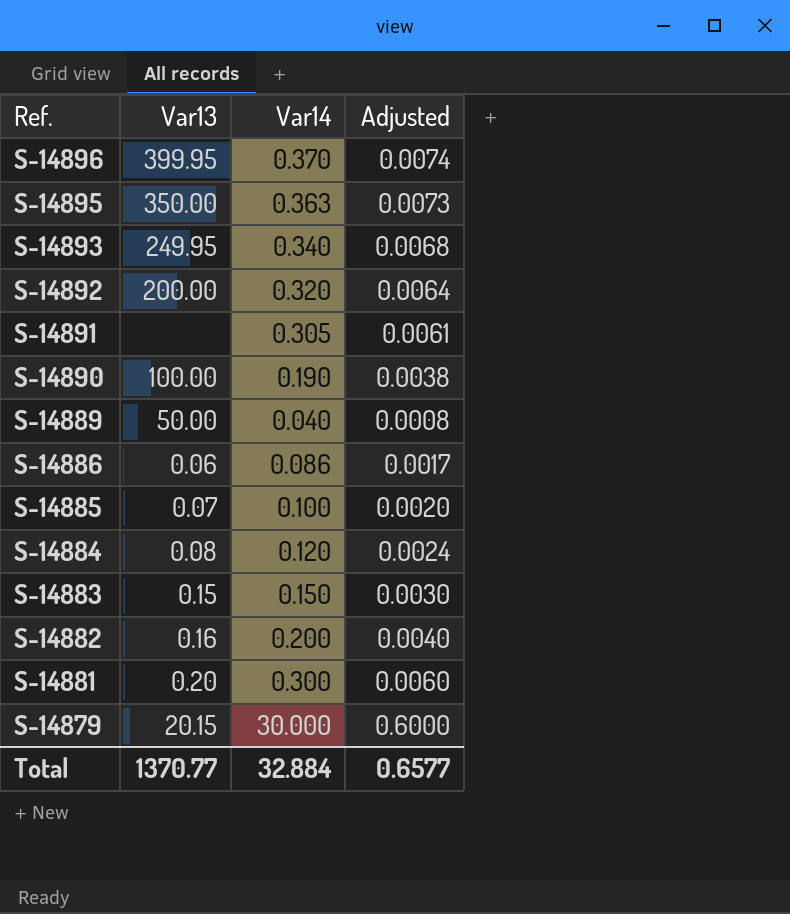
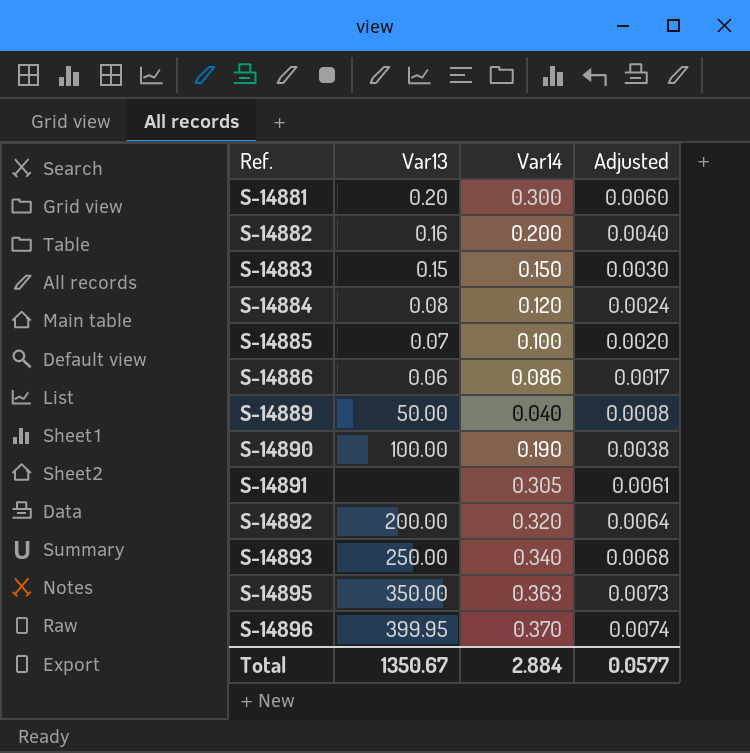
row order: Ref. descending -> Ref. ascending
row S-14879: 20.15 | 30.000 | 0.6000 -> none
S-14893 | Var13: 249.95 -> 250.00
Total | Var13: 1370.77 -> 1350.67
Total | Var14: 32.884 -> 2.884
Total | Adjusted: 0.6577 -> 0.0577

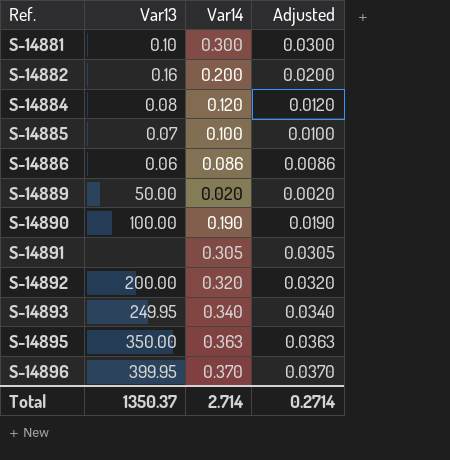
column Adjusted | formula: [Var14] * 0.02 -> [Var14] * 0.1
row S-14883: 0.15 | 0.150 | 0.0030 -> none
S-14881 | Var13: 0.20 -> 0.10
S-14889 | Var14: 0.040 -> 0.020
S-14893 | Var13: 250.00 -> 249.95
Total | Var13: 1350.67 -> 1350.37
Total | Var14: 2.884 -> 2.714
Total | Adjusted: 0.0577 -> 0.2714

